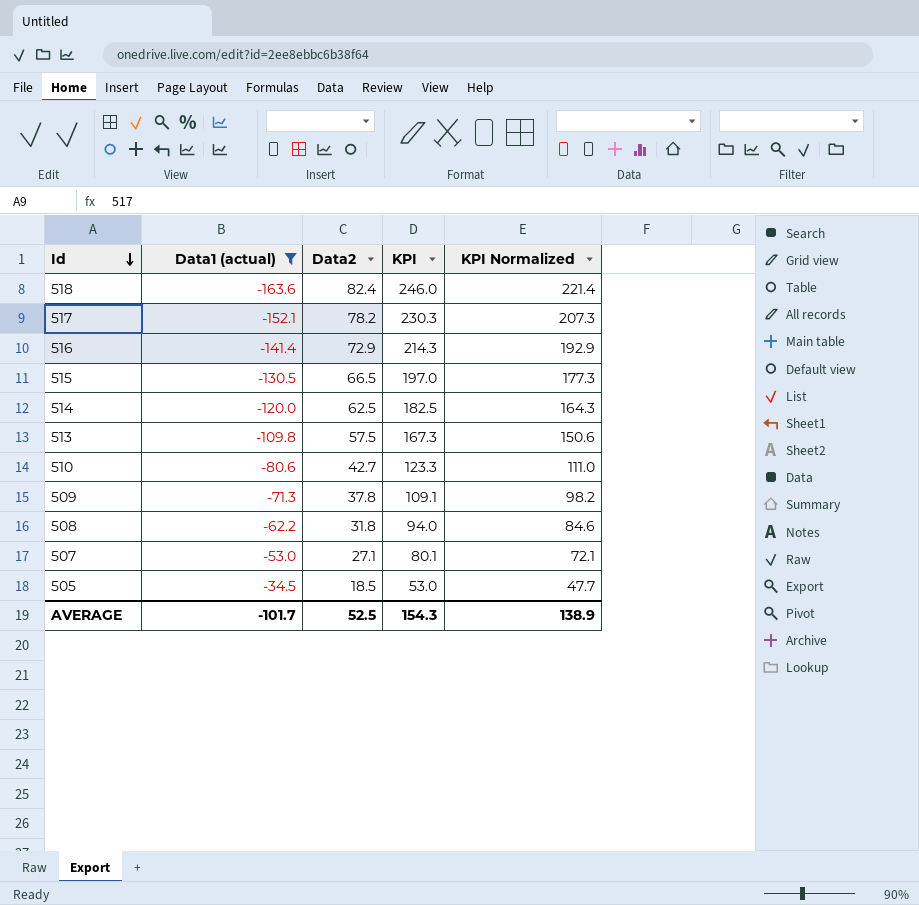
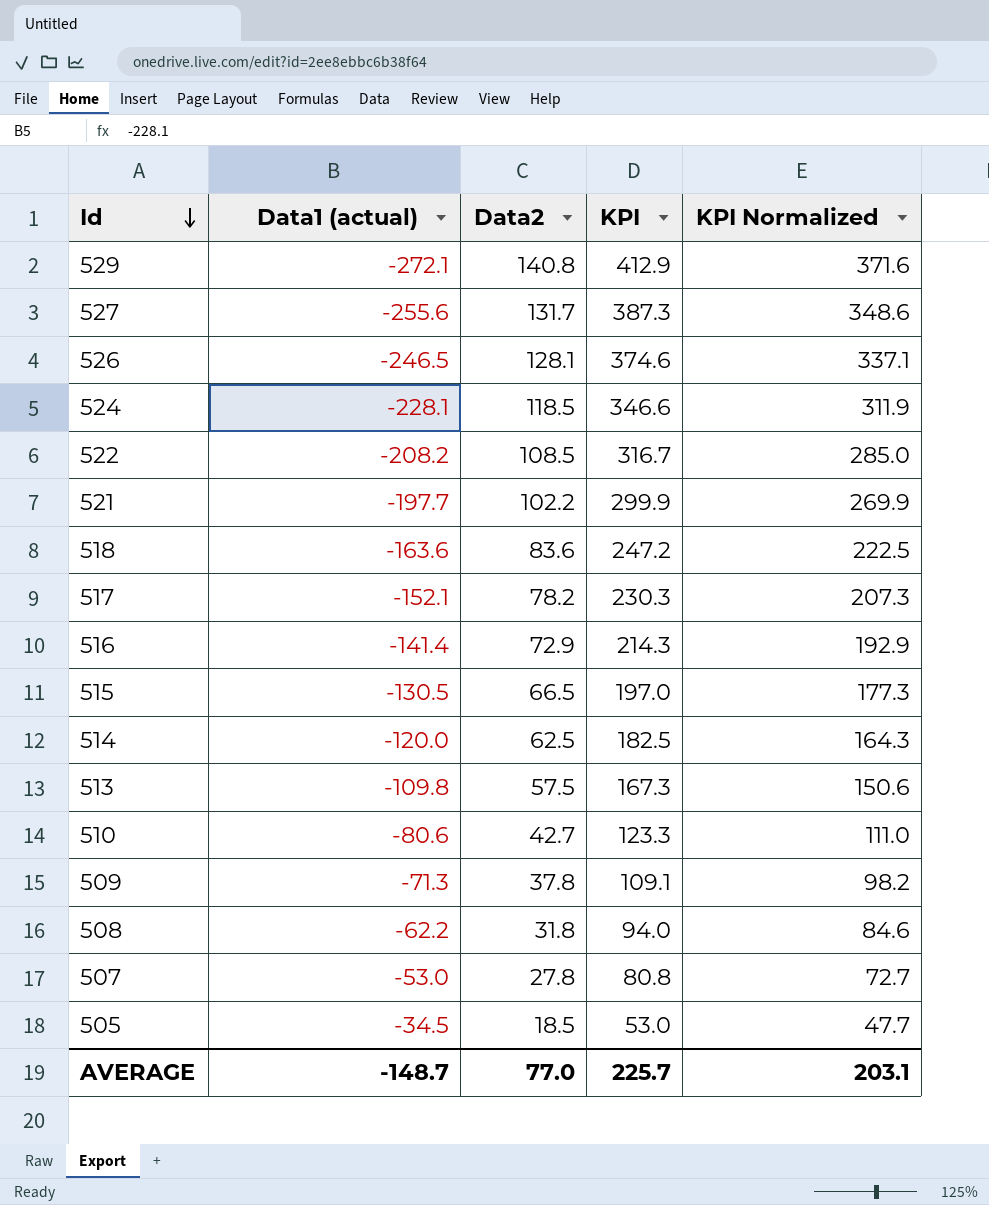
filter: Data1 (actual) >= -163.6 -> none
518 | Data2: 82.4 -> 83.6
518 | KPI: 246.0 -> 247.2
518 | KPI Normalized: 221.4 -> 222.5
507 | Data2: 27.1 -> 27.8
507 | KPI: 80.1 -> 80.8
507 | KPI Normalized: 72.1 -> 72.7
AVERAGE | Data1 (actual): -101.7 -> -148.7
AVERAGE | Data2: 52.5 -> 77.0
AVERAGE | KPI: 154.3 -> 225.7
AVERAGE | KPI Normalized: 138.9 -> 203.1

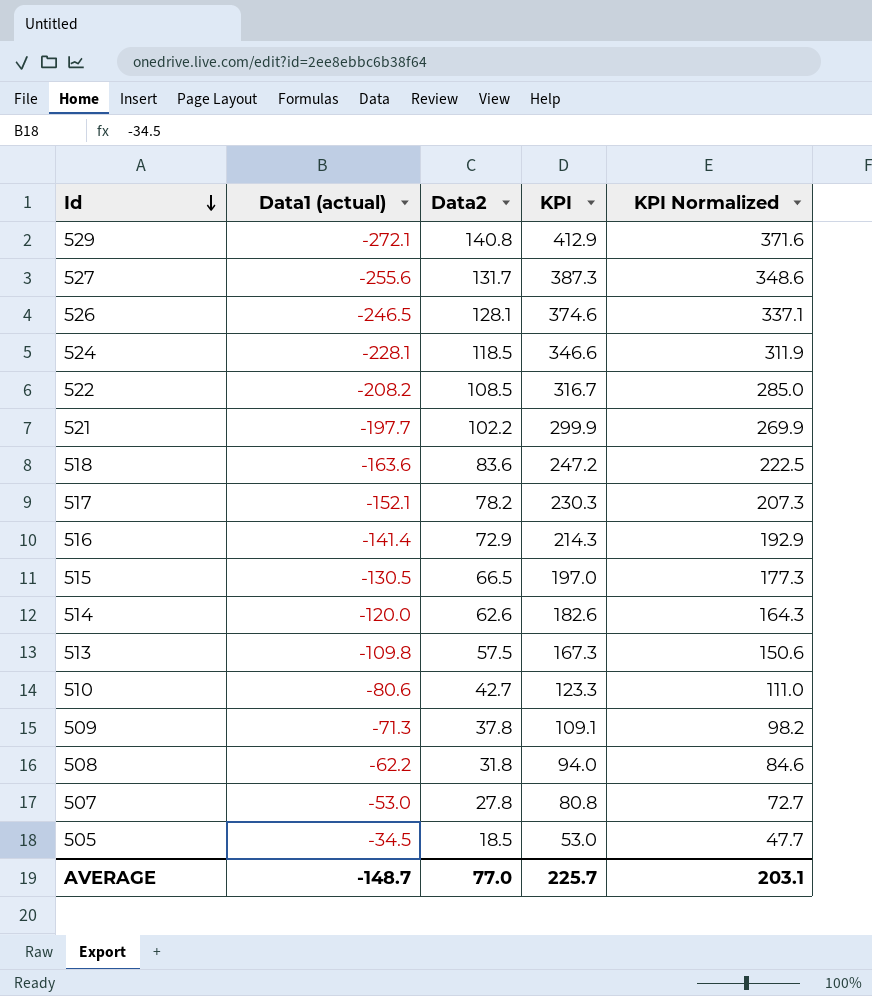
514 | Data2: 62.5 -> 62.6
514 | KPI: 182.5 -> 182.6

